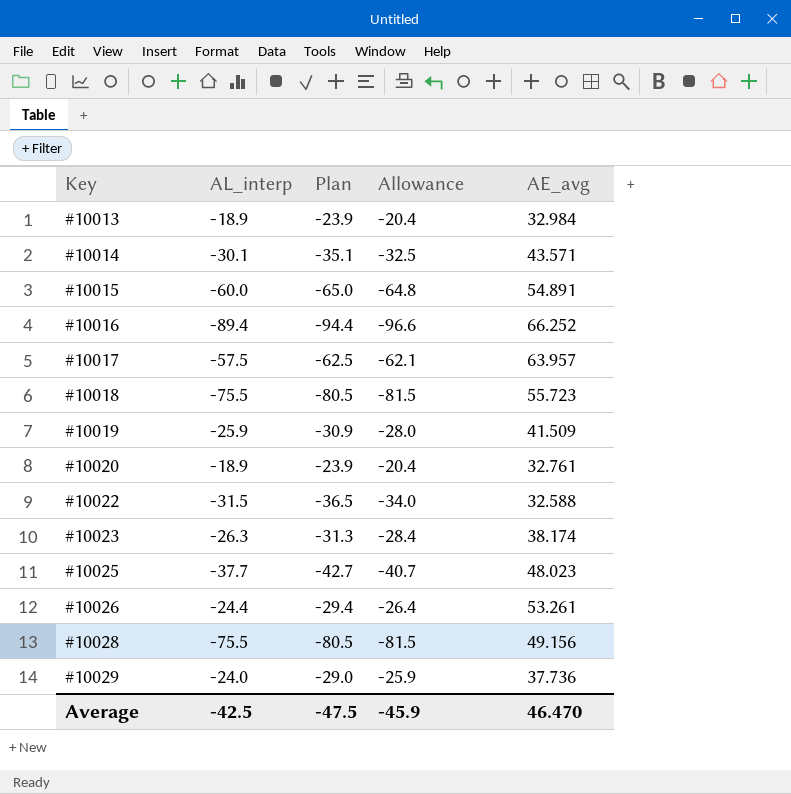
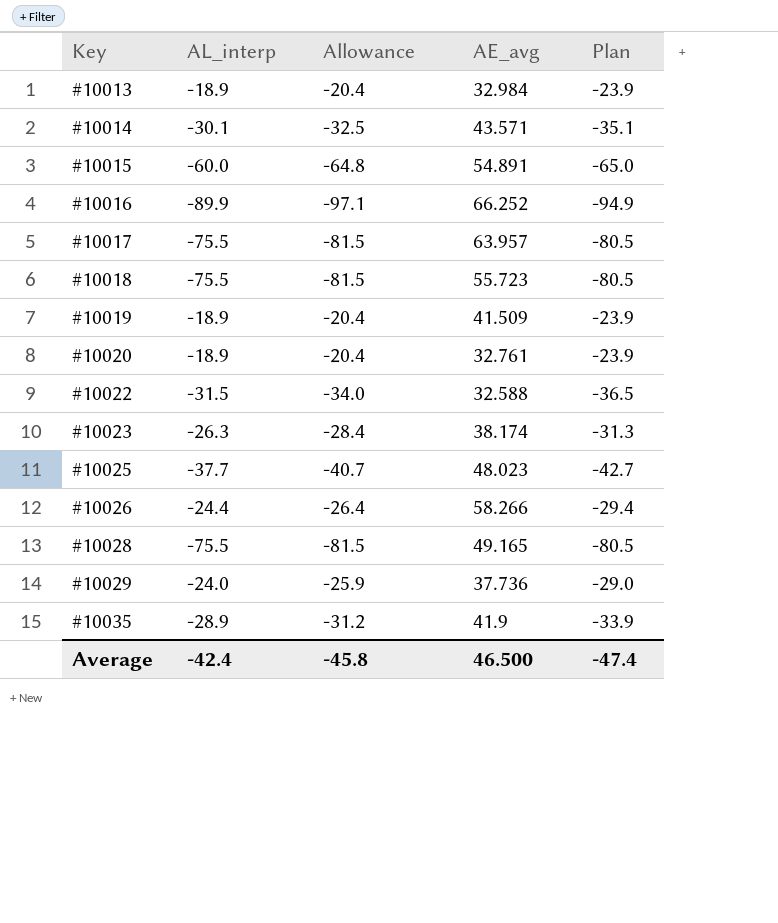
column Plan | position: 3 -> 5
#10016 | AL_interp: -89.4 -> -89.9
#10016 | Allowance: -96.6 -> -97.1
#10016 | Plan: -94.4 -> -94.9
#10017 | AL_interp: -57.5 -> -75.5
#10017 | Allowance: -62.1 -> -81.5
#10017 | Plan: -62.5 -> -80.5
#10019 | AL_interp: -25.9 -> -18.9
#10019 | Allowance: -28.0 -> -20.4
#10019 | Plan: -30.9 -> -23.9
#10026 | AE_avg: 53.261 -> 58.266
#10028 | AE_avg: 49.156 -> 49.165
row #10035: none -> -28.9 | -31.2 | 41.9 | -33.9
Average | AL_interp: -42.5 -> -42.4
Average | Allowance: -45.9 -> -45.8
Average | AE_avg: 46.470 -> 46.500
Average | Plan: -47.5 -> -47.4

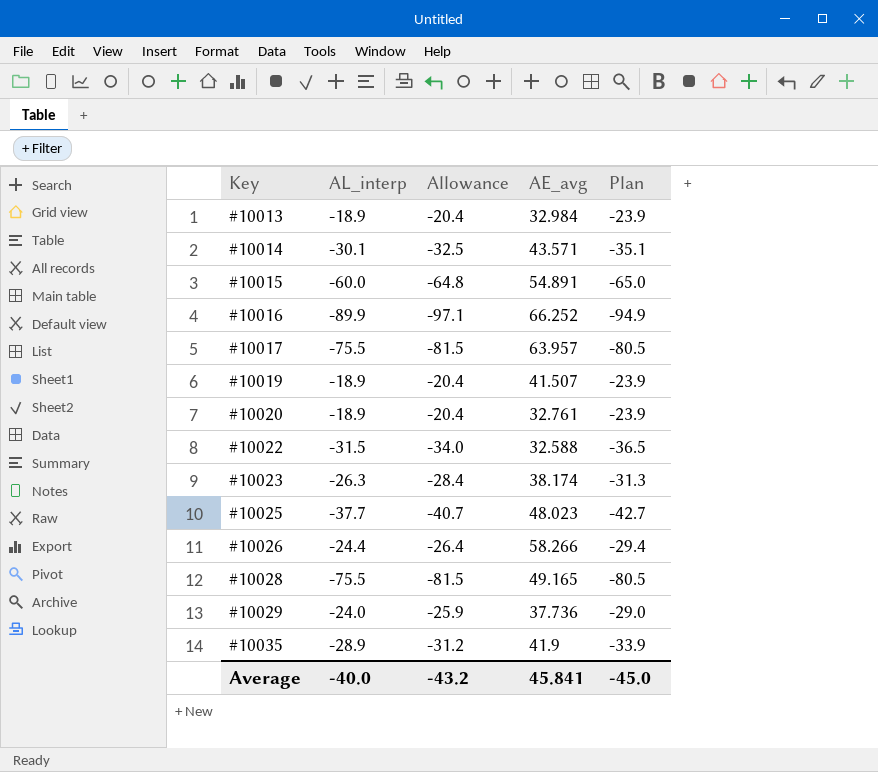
row #10018: -75.5 | -81.5 | 55.723 | -80.5 -> none
#10019 | AE_avg: 41.509 -> 41.507
Average | AL_interp: -42.4 -> -40.0
Average | Allowance: -45.8 -> -43.2
Average | AE_avg: 46.500 -> 45.841
Average | Plan: -47.4 -> -45.0

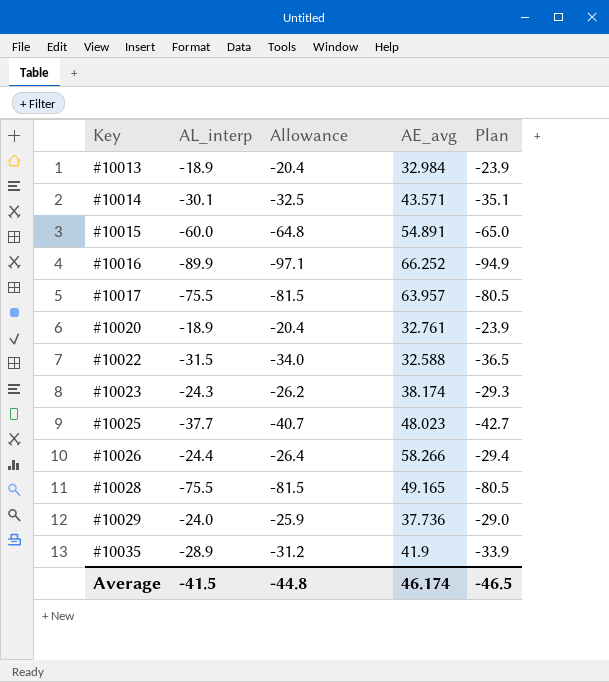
row #10019: -18.9 | -20.4 | 41.507 | -23.9 -> none
#10023 | AL_interp: -26.3 -> -24.3
#10023 | Allowance: -28.4 -> -26.2
#10023 | Plan: -31.3 -> -29.3
Average | AL_interp: -40.0 -> -41.5
Average | Allowance: -43.2 -> -44.8
Average | AE_avg: 45.841 -> 46.174
Average | Plan: -45.0 -> -46.5

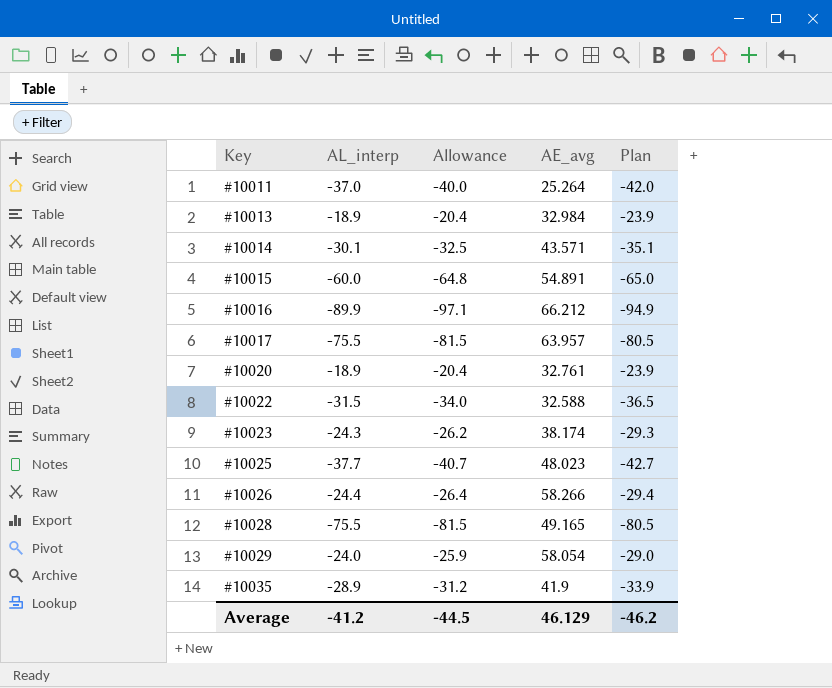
row #10011: none -> -37.0 | -40.0 | 25.264 | -42.0
#10016 | AE_avg: 66.252 -> 66.212
#10029 | AE_avg: 37.736 -> 58.054
Average | AL_interp: -41.5 -> -41.2
Average | Allowance: -44.8 -> -44.5
Average | AE_avg: 46.174 -> 46.129
Average | Plan: -46.5 -> -46.2

